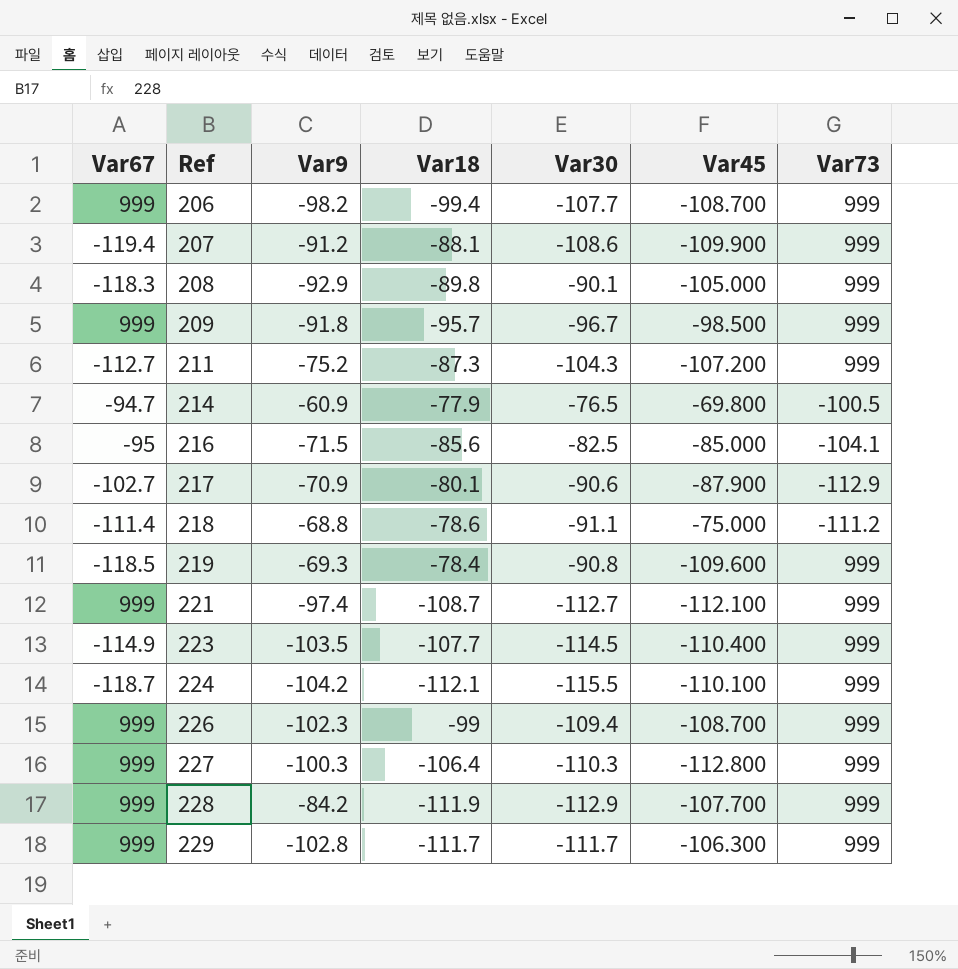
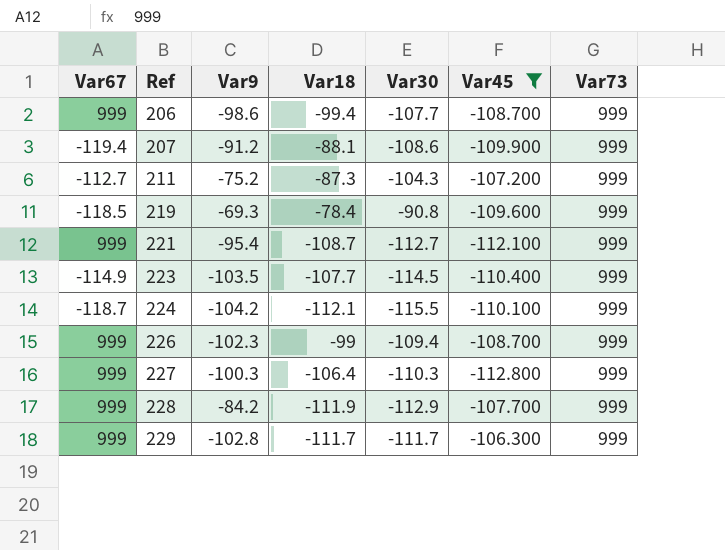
filter: none -> Var45 <= -106.300
206 | Var9: -98.2 -> -98.6
221 | Var9: -97.4 -> -95.4

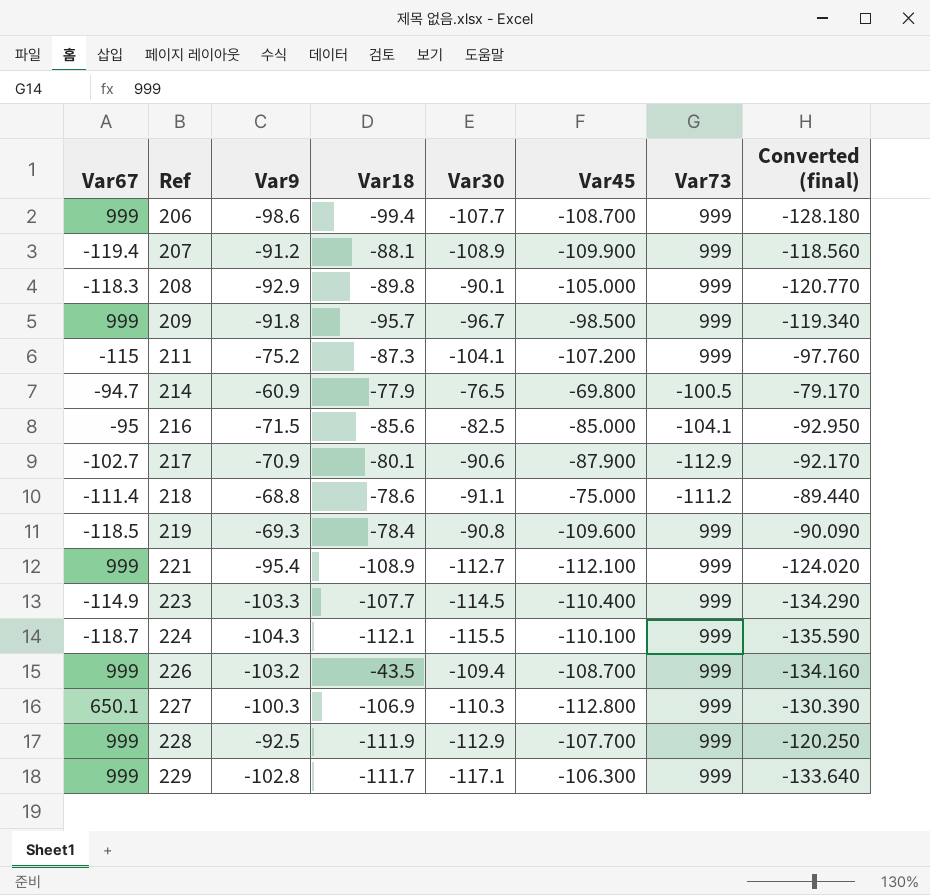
filter: Var45 <= -106.300 -> none
column Converted (final) | formula: none -> [Var9] * 1.3
207 | Var30: -108.6 -> -108.9
211 | Var67: -112.7 -> -115
211 | Var30: -104.3 -> -104.1
221 | Var18: -108.7 -> -108.9
223 | Var9: -103.5 -> -103.3
224 | Var9: -104.2 -> -104.3
226 | Var9: -102.3 -> -103.2
226 | Var18: -99 -> -43.5
227 | Var67: 999 -> 650.1
227 | Var18: -106.4 -> -106.9
228 | Var9: -84.2 -> -92.5
229 | Var30: -111.7 -> -117.1

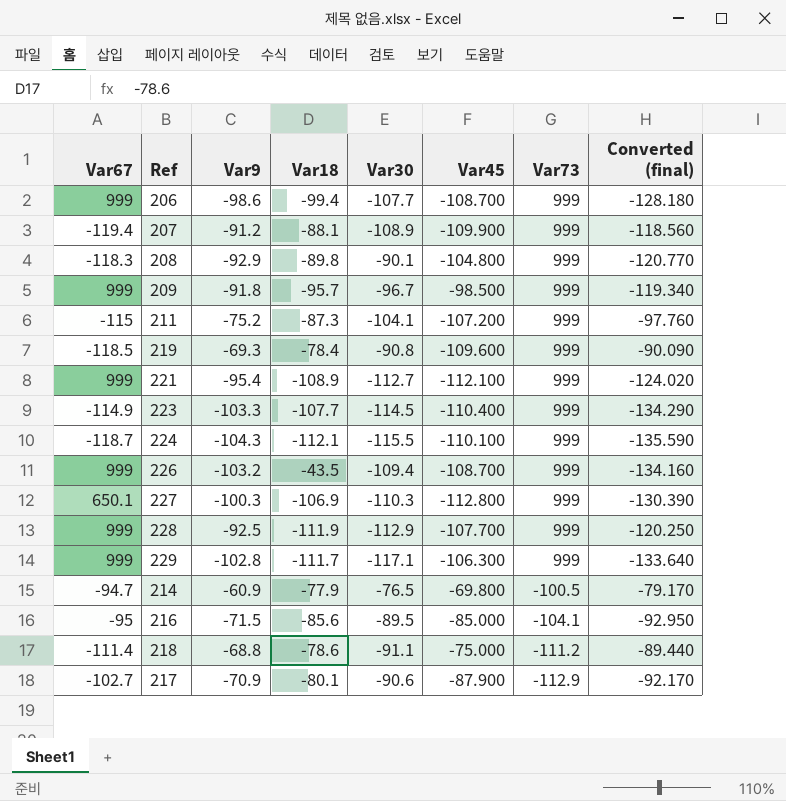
row order: Ref ascending -> Var73 descending
208 | Var45: -105.000 -> -104.800
216 | Var30: -82.5 -> -89.5

